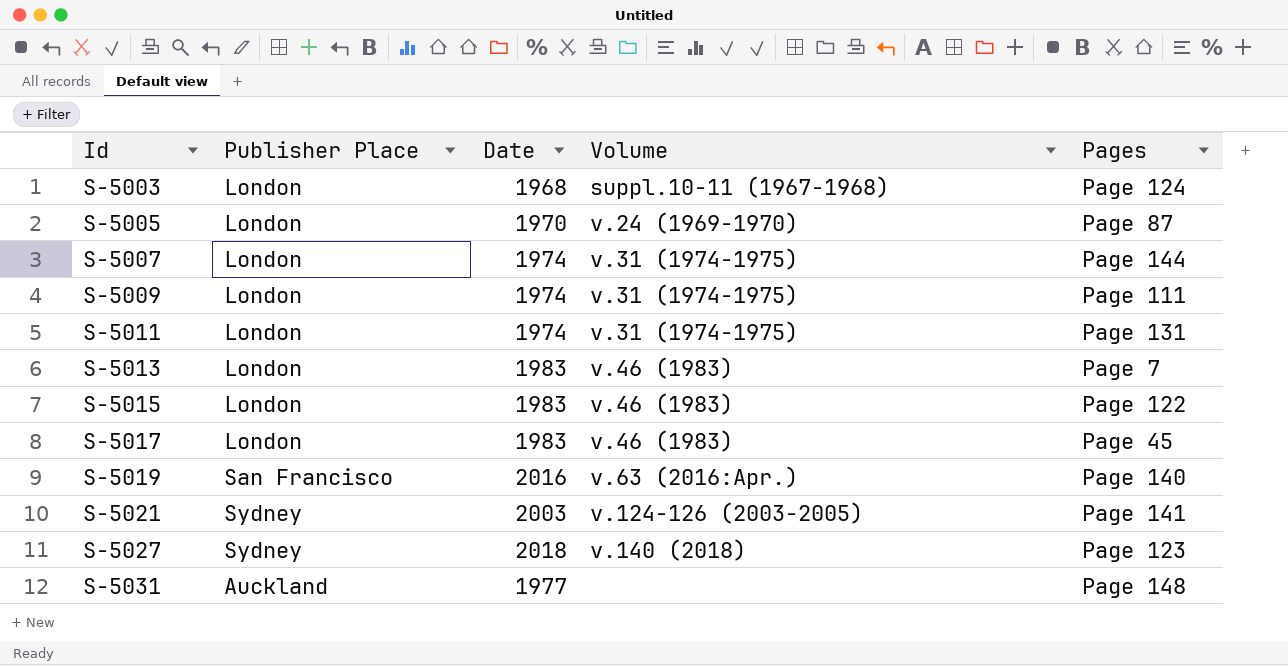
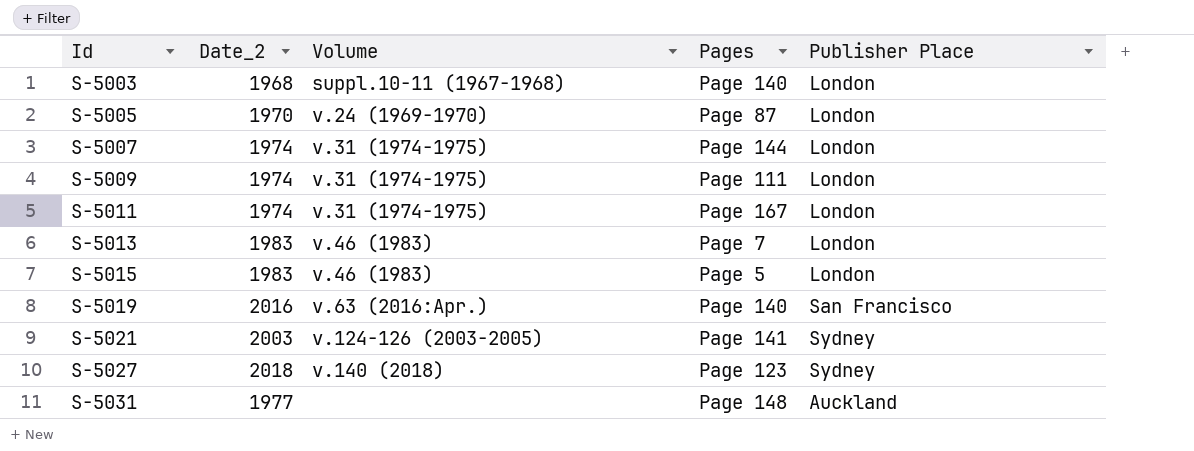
column name: Date -> Date_2
column Publisher Place | position: 2 -> 5
row S-5017: London | 1983 | v.46 (1983) | Page 45 -> none
S-5003 | Pages: Page 124 -> Page 140
S-5011 | Pages: Page 131 -> Page 167
S-5015 | Pages: Page 122 -> Page 5

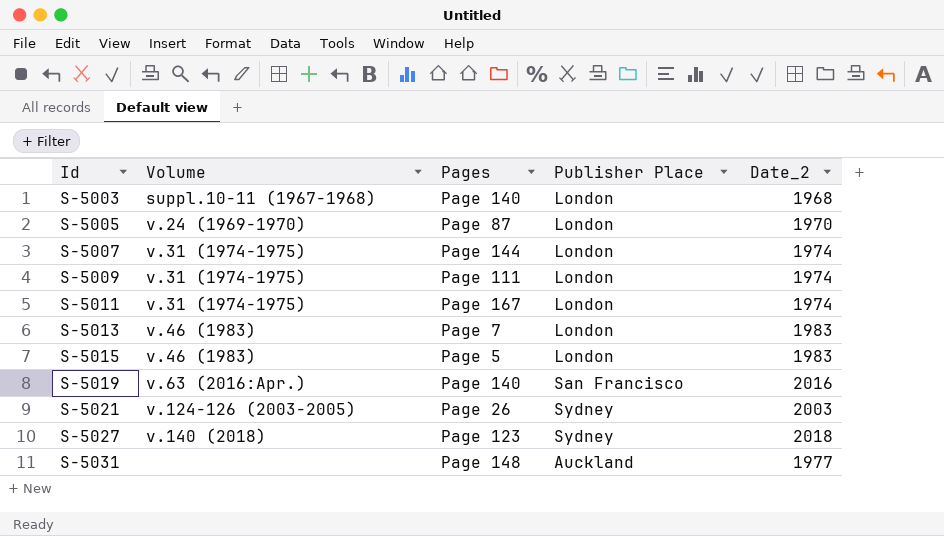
column Date_2 | position: 2 -> 5
S-5021 | Pages: Page 141 -> Page 26

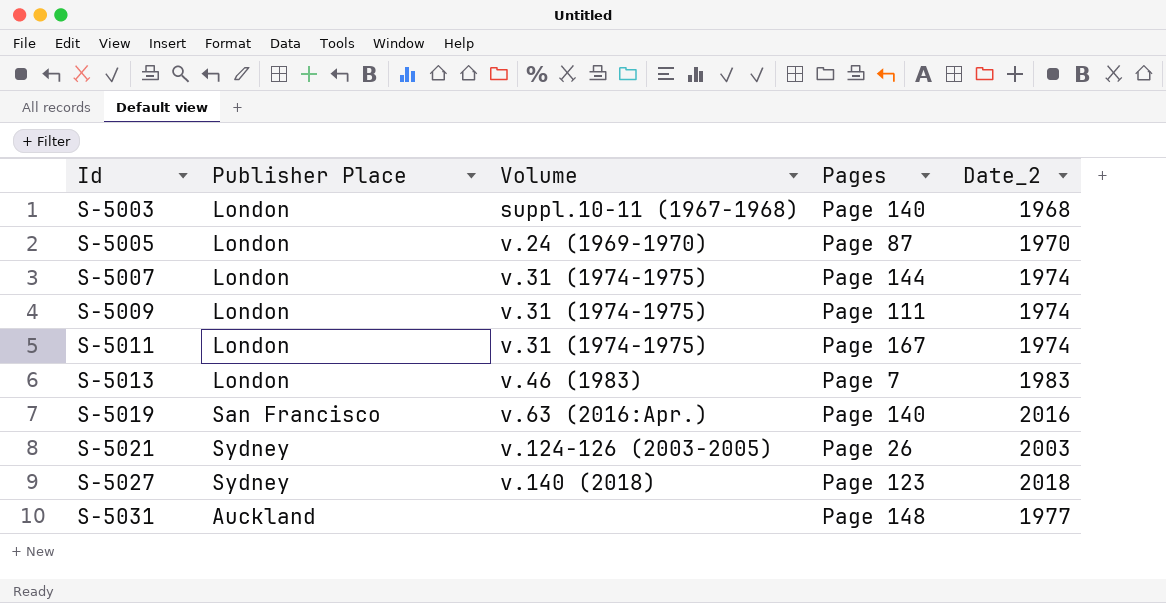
column Publisher Place | position: 4 -> 2
row S-5015: v.46 (1983) | Page 5 | London | 1983 -> none

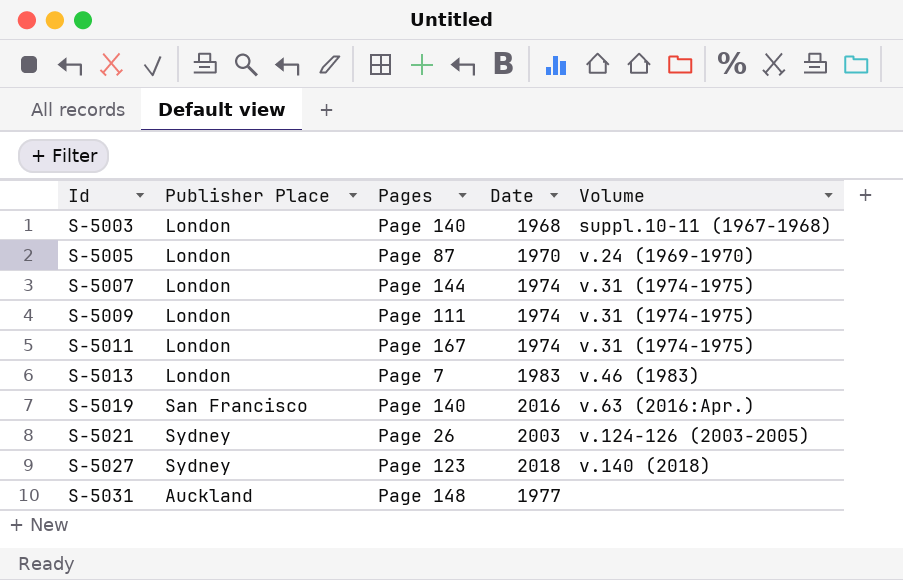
column name: Date_2 -> Date
column Volume | position: 3 -> 5

